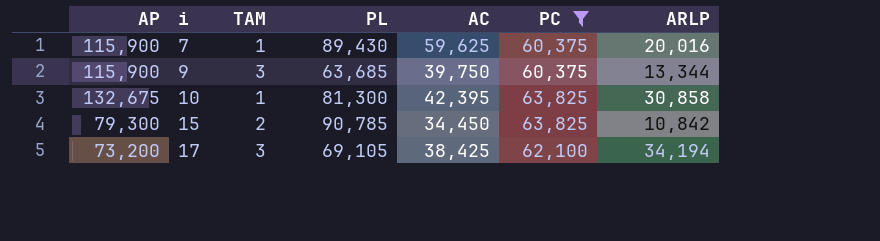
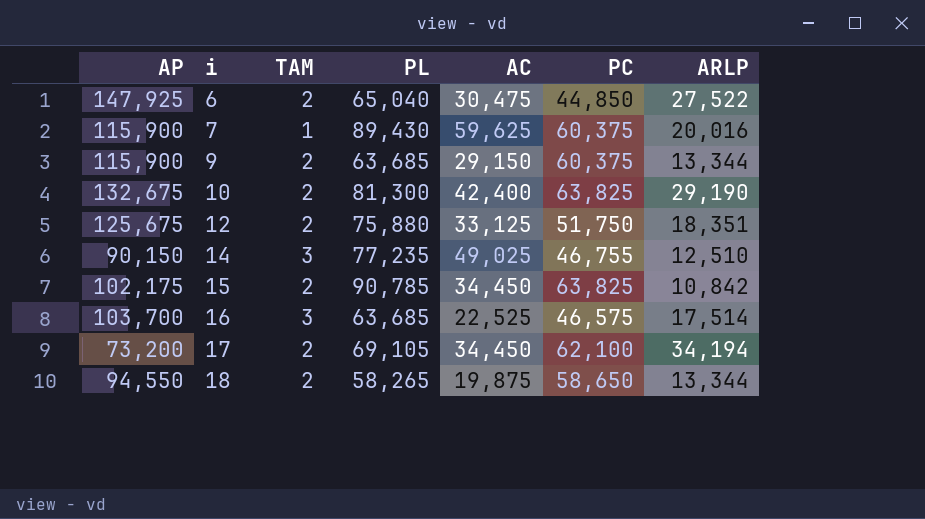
filter: PC >= 60,375 -> none
9 | TAM: 3 -> 2
9 | AC: 39,750 -> 29,150
10 | TAM: 1 -> 2
10 | AC: 42,395 -> 42,400
10 | ARLP: 30,858 -> 29,190
15 | AP: 79,300 -> 102,175
17 | TAM: 3 -> 2
17 | AC: 38,425 -> 34,450

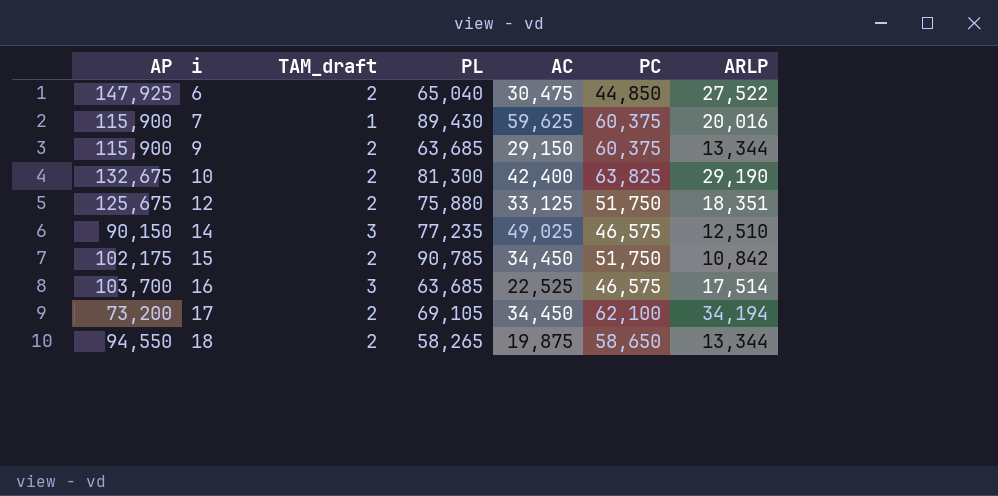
column name: TAM -> TAM_draft
14 | PC: 46,755 -> 46,575
15 | PC: 63,825 -> 51,750

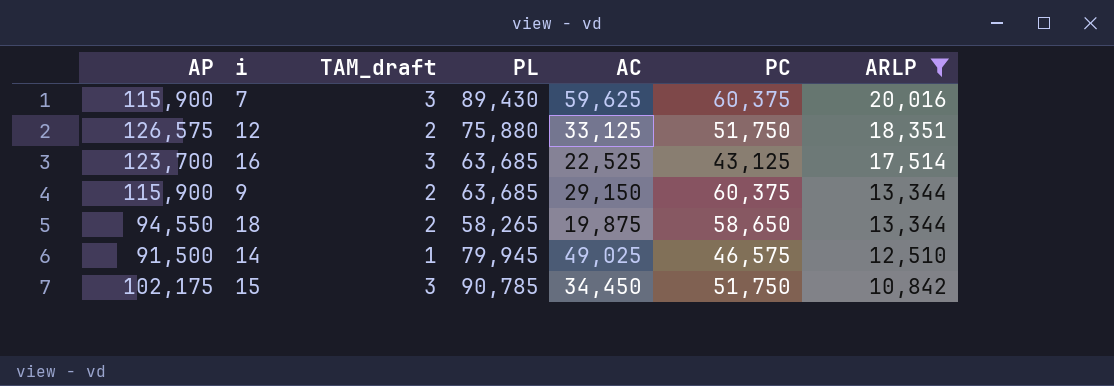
filter: none -> ARLP <= 20,016
row order: i ascending -> ARLP descending
7 | TAM_draft: 1 -> 3
12 | AP: 125,675 -> 126,575
16 | AP: 103,700 -> 123,700
16 | PC: 46,575 -> 43,125
14 | AP: 90,150 -> 91,500
14 | TAM_draft: 3 -> 1
14 | PL: 77,235 -> 79,945
15 | TAM_draft: 2 -> 3

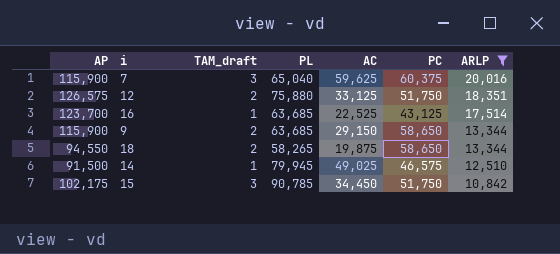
7 | PL: 89,430 -> 65,040
16 | TAM_draft: 3 -> 1
9 | PC: 60,375 -> 58,650

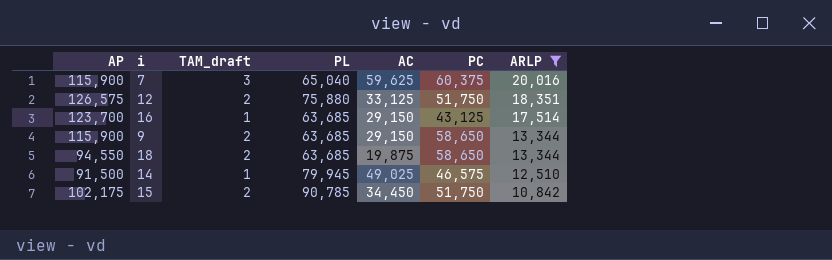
16 | AC: 22,525 -> 29,150
18 | PL: 58,265 -> 63,685
15 | TAM_draft: 3 -> 2

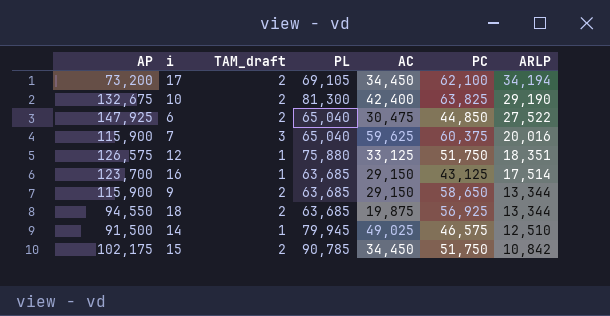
filter: ARLP <= 20,016 -> none
12 | TAM_draft: 2 -> 1
18 | PC: 58,650 -> 56,925

